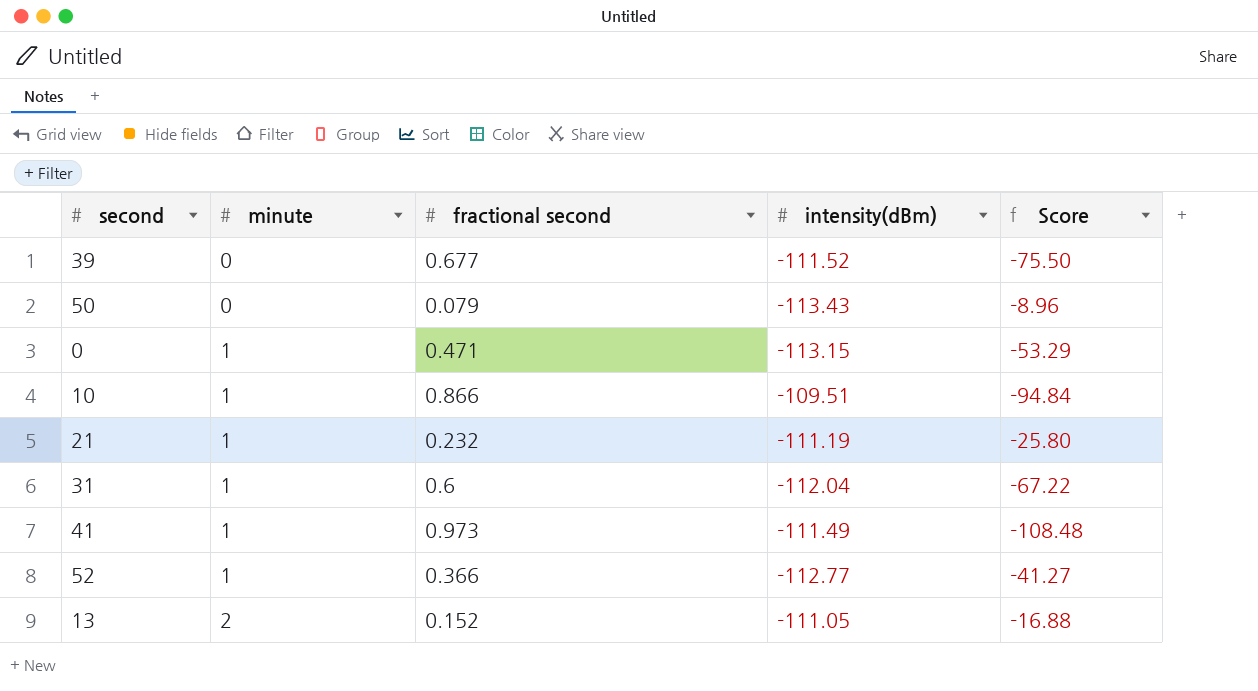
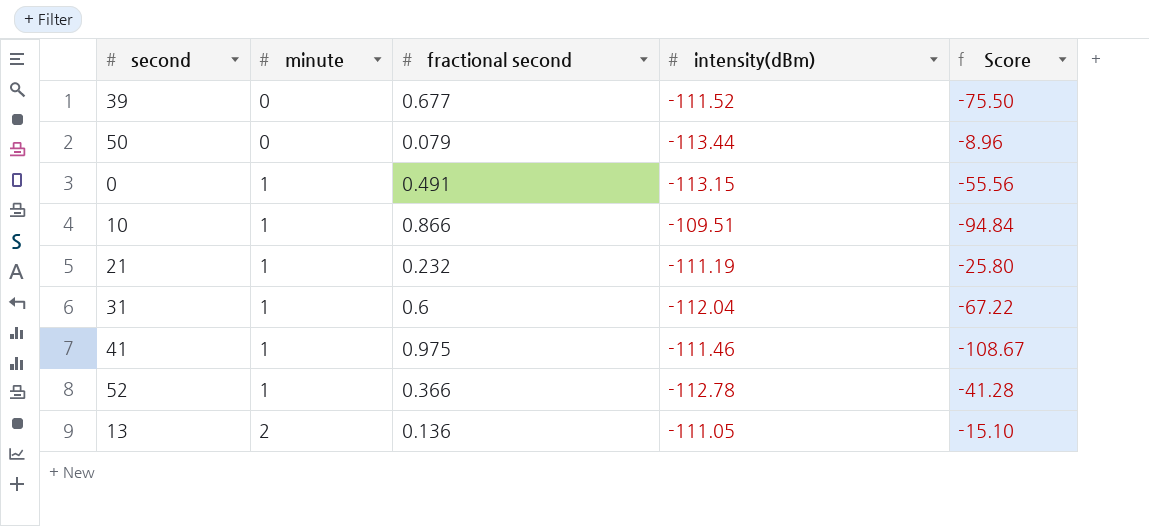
50 | intensity(dBm): -113.43 -> -113.44
0 | fractional second: 0.471 -> 0.491
0 | Score: -53.29 -> -55.56
41 | fractional second: 0.973 -> 0.975
41 | intensity(dBm): -111.49 -> -111.46
41 | Score: -108.48 -> -108.67
52 | intensity(dBm): -112.77 -> -112.78
52 | Score: -41.27 -> -41.28
13 | fractional second: 0.152 -> 0.136
13 | Score: -16.88 -> -15.10

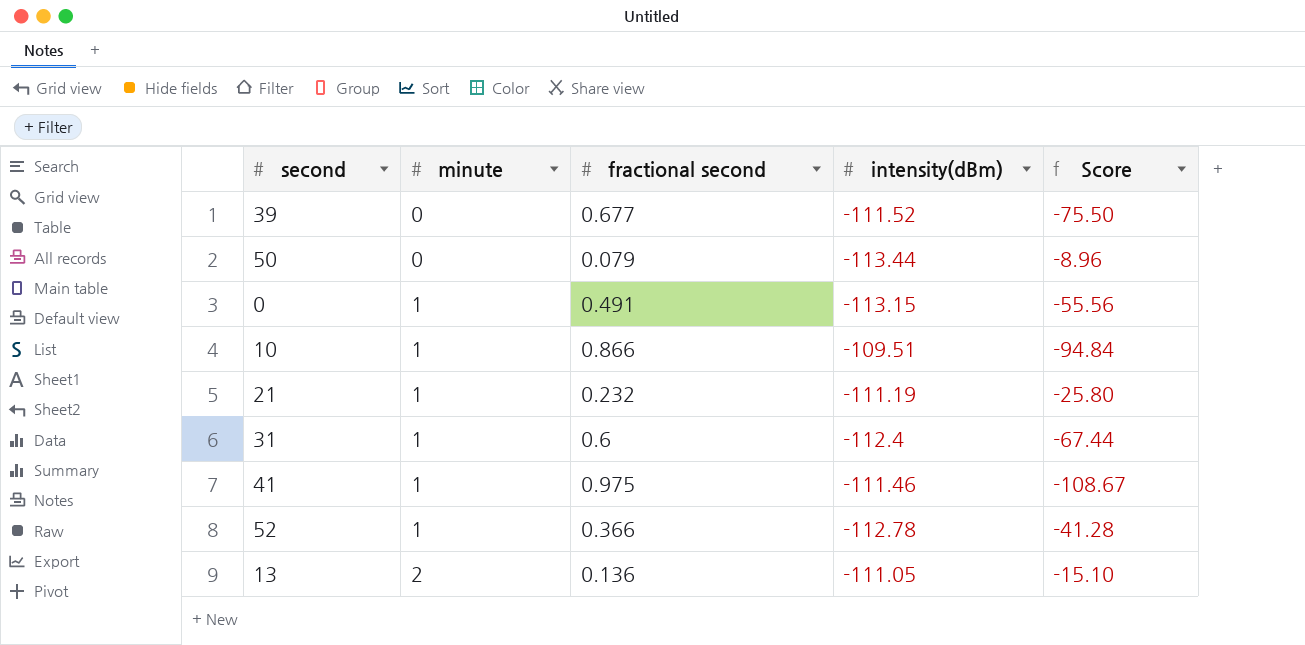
31 | intensity(dBm): -112.04 -> -112.4
31 | Score: -67.22 -> -67.44

